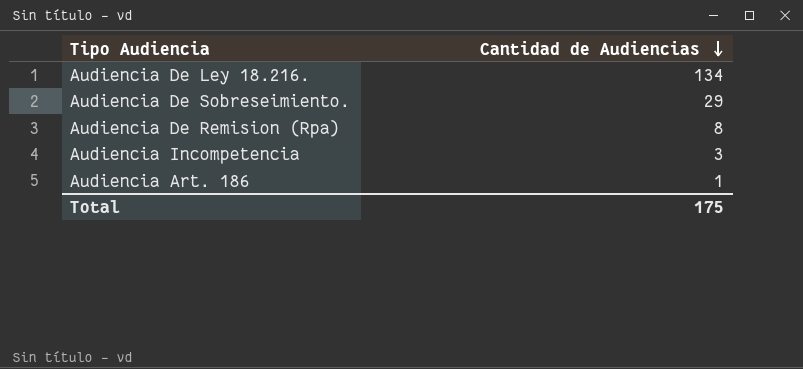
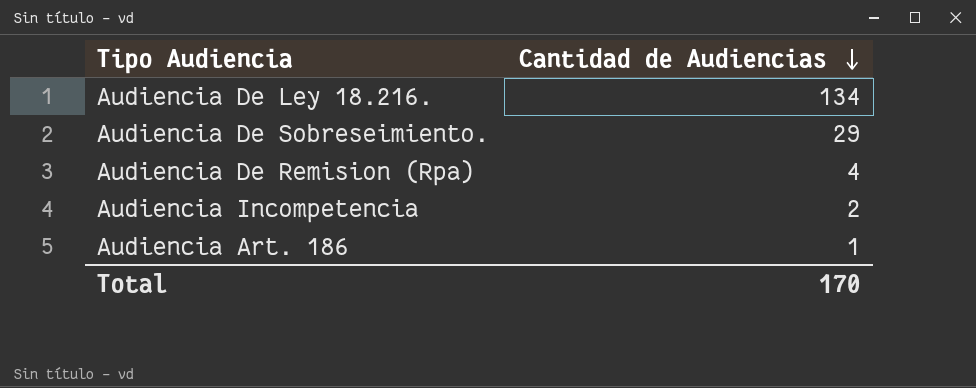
Audiencia De Remision (Rpa) | Cantidad de Audiencias: 8 -> 4
Audiencia Incompetencia | Cantidad de Audiencias: 3 -> 2
Total | Cantidad de Audiencias: 175 -> 170

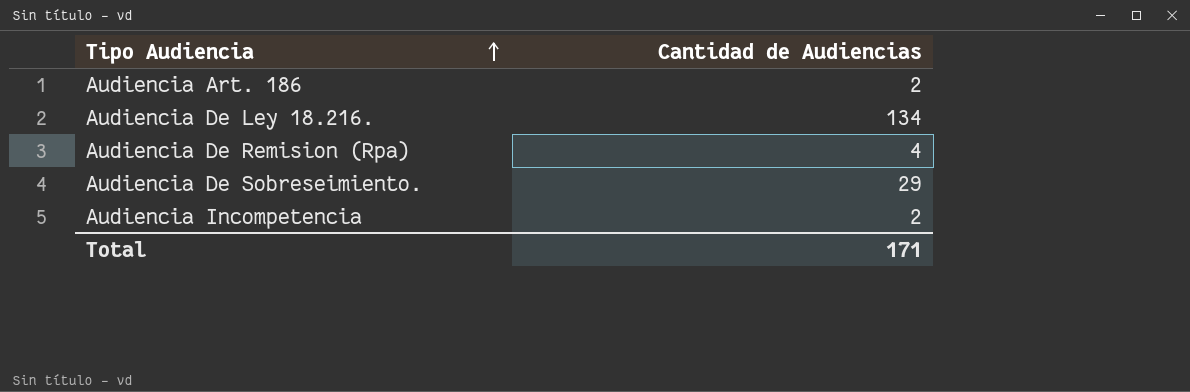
row order: Cantidad de Audiencias descending -> Tipo Audiencia ascending
Audiencia Art. 186 | Cantidad de Audiencias: 1 -> 2
Total | Cantidad de Audiencias: 170 -> 171

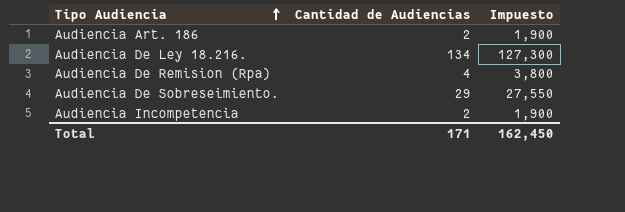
column Impuesto | formula: none -> [Cantidad de Audiencias] * 0,95

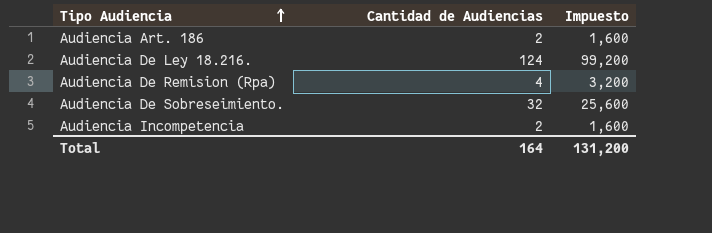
column Impuesto | formula: [Cantidad de Audiencias] * 0,95 -> [Cantidad de Audiencias] * 0,8
Audiencia De Ley 18.216. | Cantidad de Audiencias: 134 -> 124
Audiencia De Sobreseimiento. | Cantidad de Audiencias: 29 -> 32
Total | Cantidad de Audiencias: 171 -> 164
Total | Impuesto: 162,450 -> 131,200

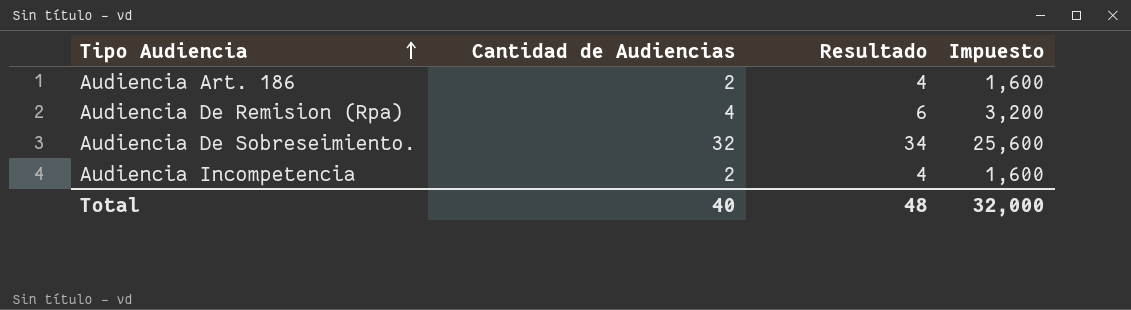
column Resultado | formula: none -> [Cantidad de Audiencias] + 2
row Audiencia De Ley 18.216.: 124 | 99,200 -> none
Total | Cantidad de Audiencias: 164 -> 40
Total | Impuesto: 131,200 -> 32,000

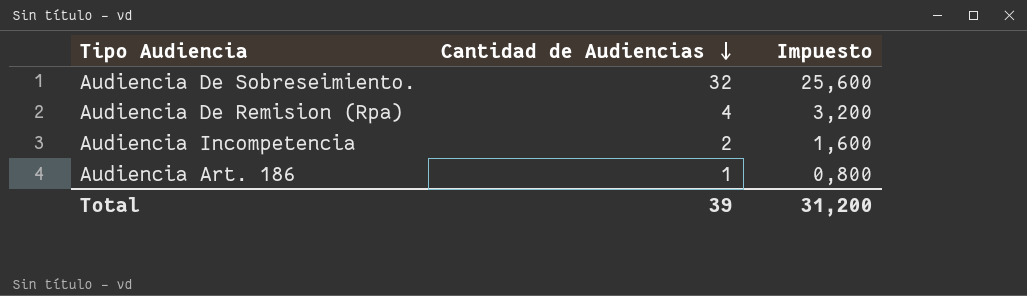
row order: Tipo Audiencia ascending -> Cantidad de Audiencias descending
column Resultado | formula: [Cantidad de Audiencias] + 2 -> none
Audiencia Art. 186 | Cantidad de Audiencias: 2 -> 1
Audiencia Art. 186 | Impuesto: 1,600 -> 0,800
Total | Cantidad de Audiencias: 40 -> 39
Total | Impuesto: 32,000 -> 31,200

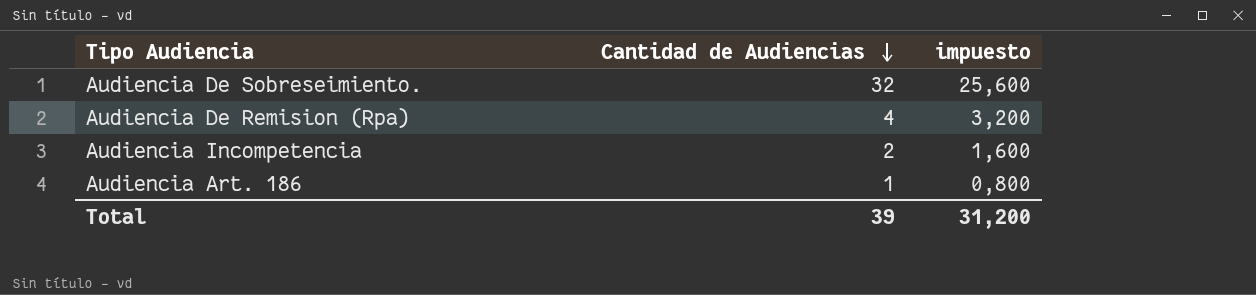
column name: Impuesto -> impuesto

